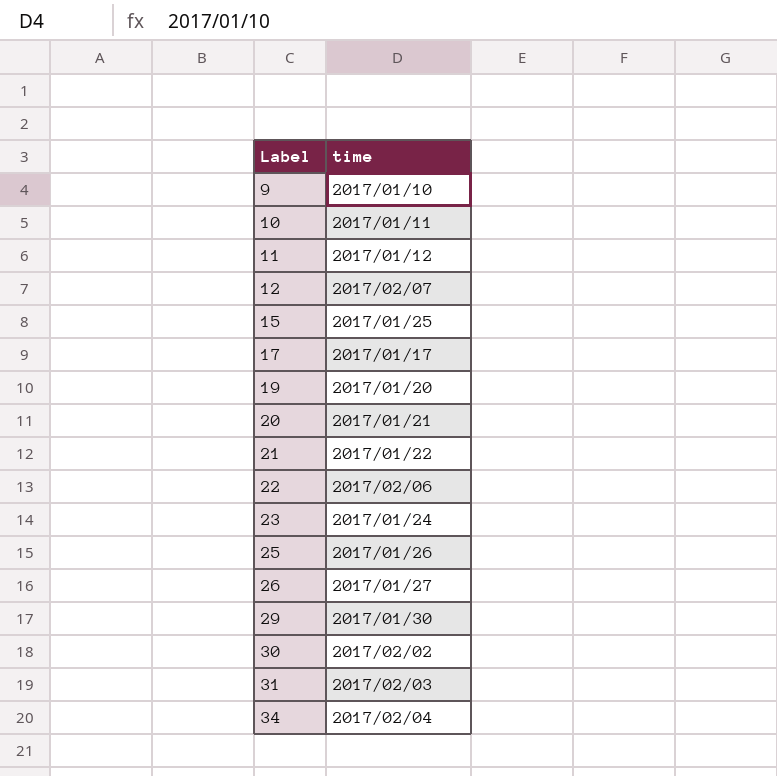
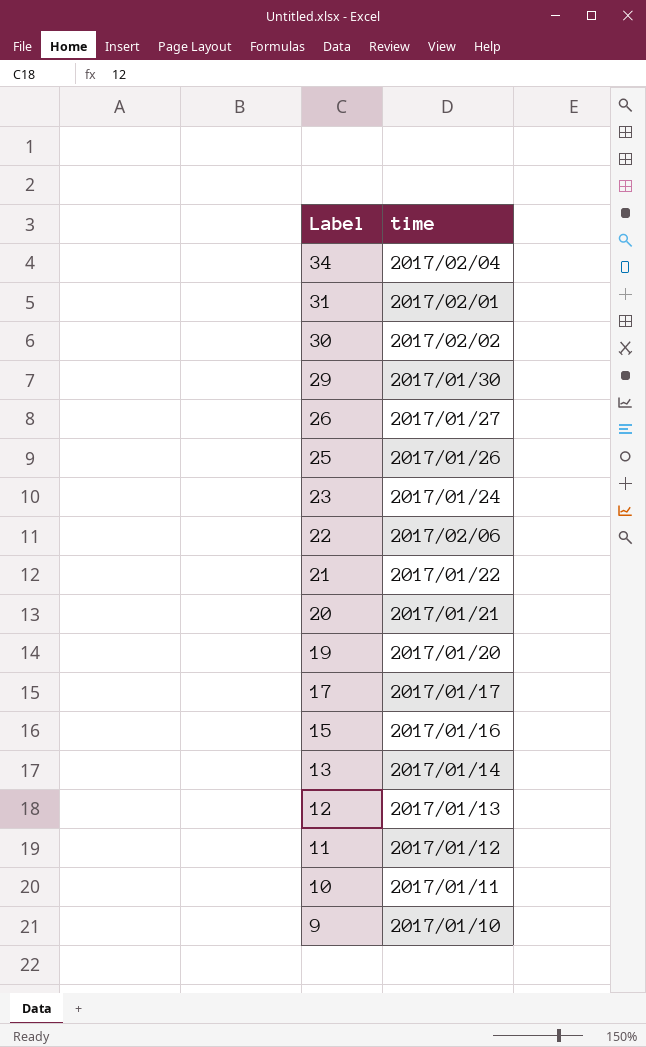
row order: Label ascending -> Label descending
31 | time: 2017/02/03 -> 2017/02/01
15 | time: 2017/01/25 -> 2017/01/16
row 13: none -> 2017/01/14
12 | time: 2017/02/07 -> 2017/01/13

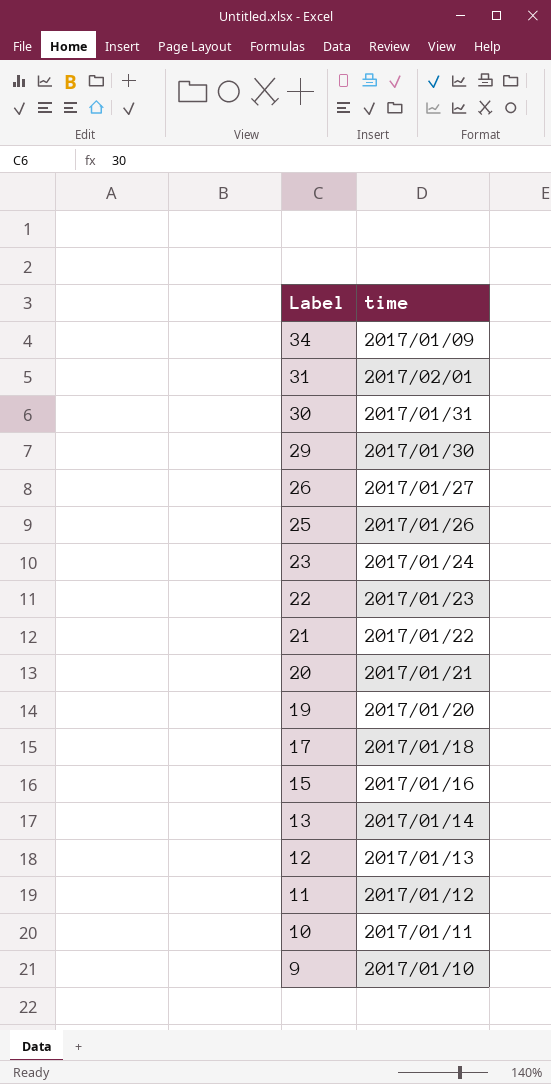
34 | time: 2017/02/04 -> 2017/01/09
30 | time: 2017/02/02 -> 2017/01/31
22 | time: 2017/02/06 -> 2017/01/23
17 | time: 2017/01/17 -> 2017/01/18

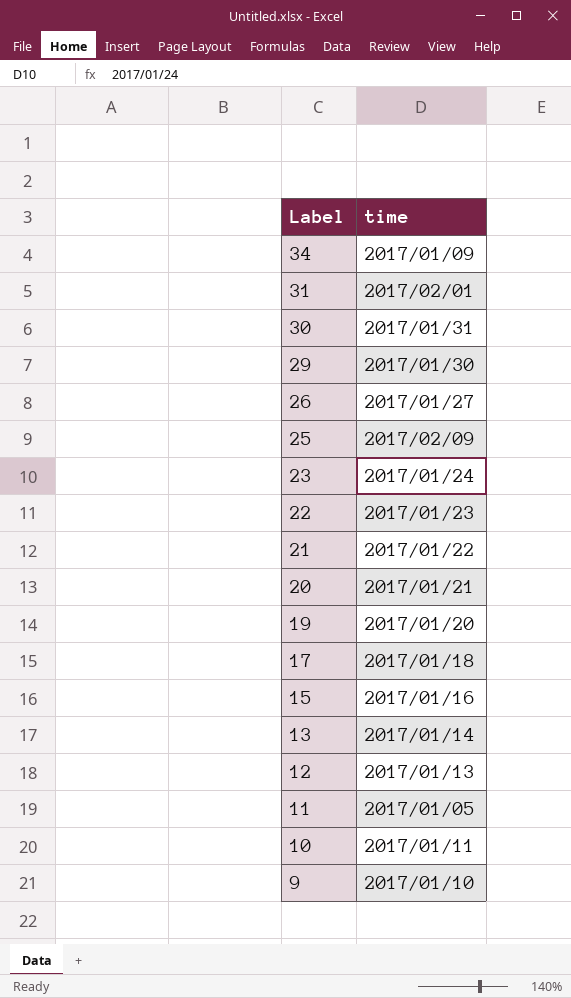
25 | time: 2017/01/26 -> 2017/02/09
11 | time: 2017/01/12 -> 2017/01/05

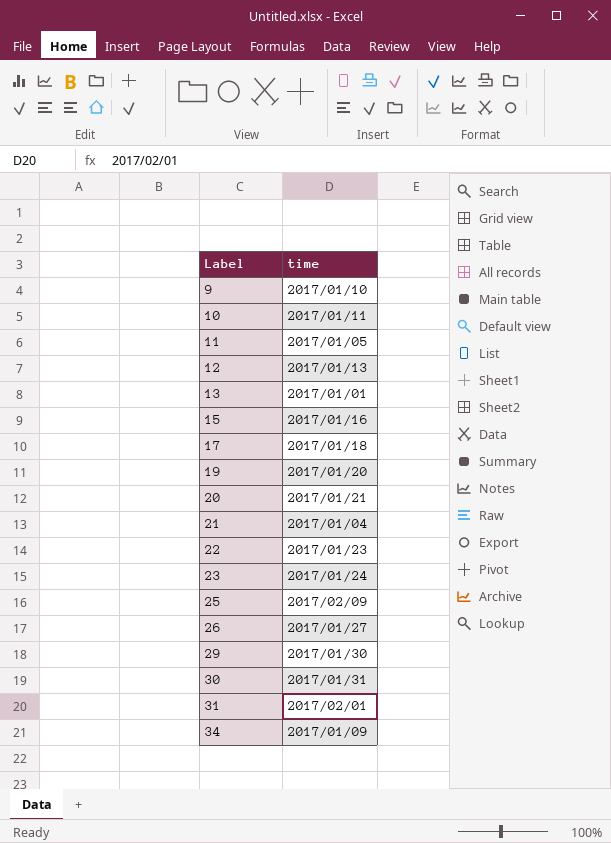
row order: Label descending -> Label ascending
13 | time: 2017/01/14 -> 2017/01/01
21 | time: 2017/01/22 -> 2017/01/04

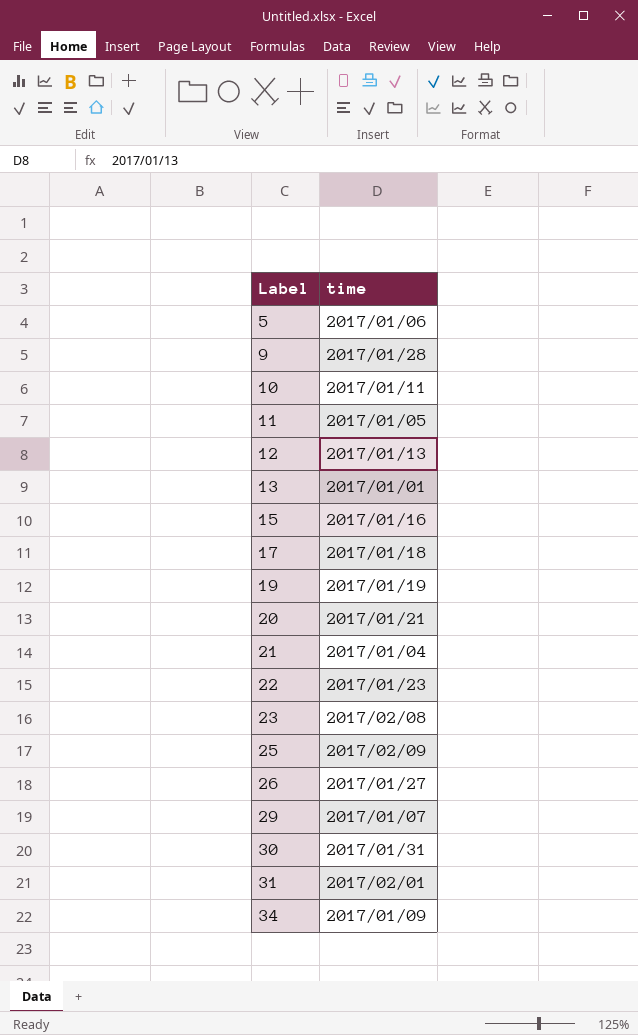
row 5: none -> 2017/01/06
9 | time: 2017/01/10 -> 2017/01/28
19 | time: 2017/01/20 -> 2017/01/19
23 | time: 2017/01/24 -> 2017/02/08
29 | time: 2017/01/30 -> 2017/01/07

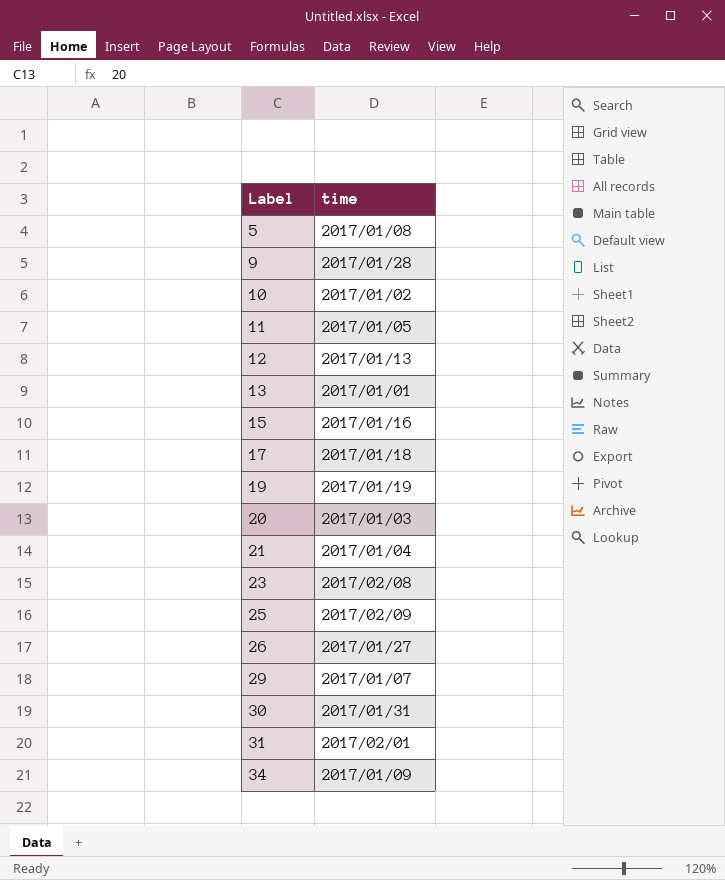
row 22: 2017/01/23 -> none
5 | time: 2017/01/06 -> 2017/01/08
10 | time: 2017/01/11 -> 2017/01/02
20 | time: 2017/01/21 -> 2017/01/03

